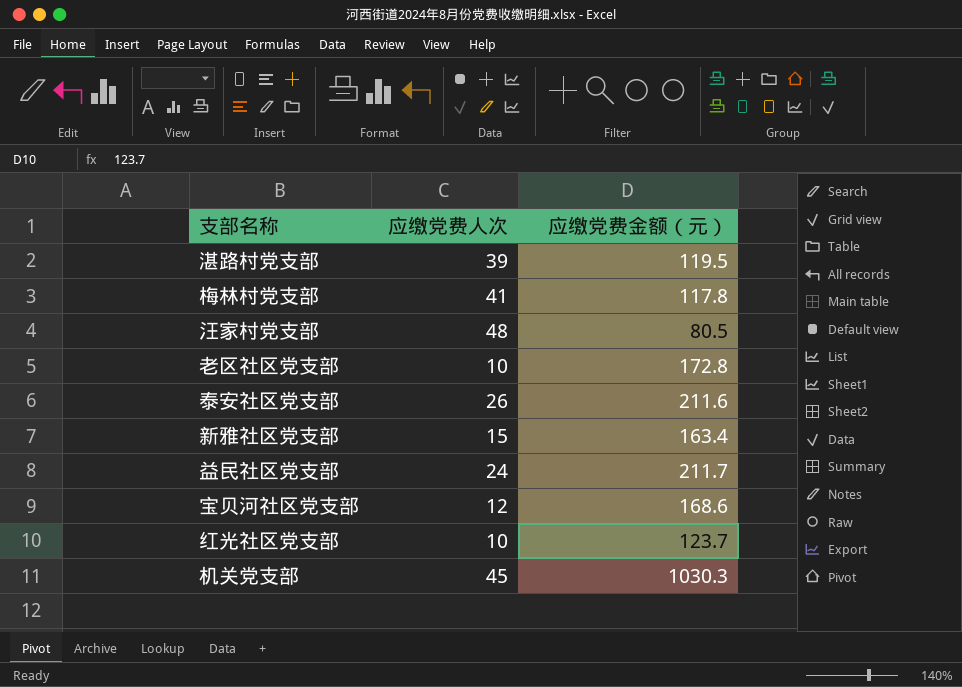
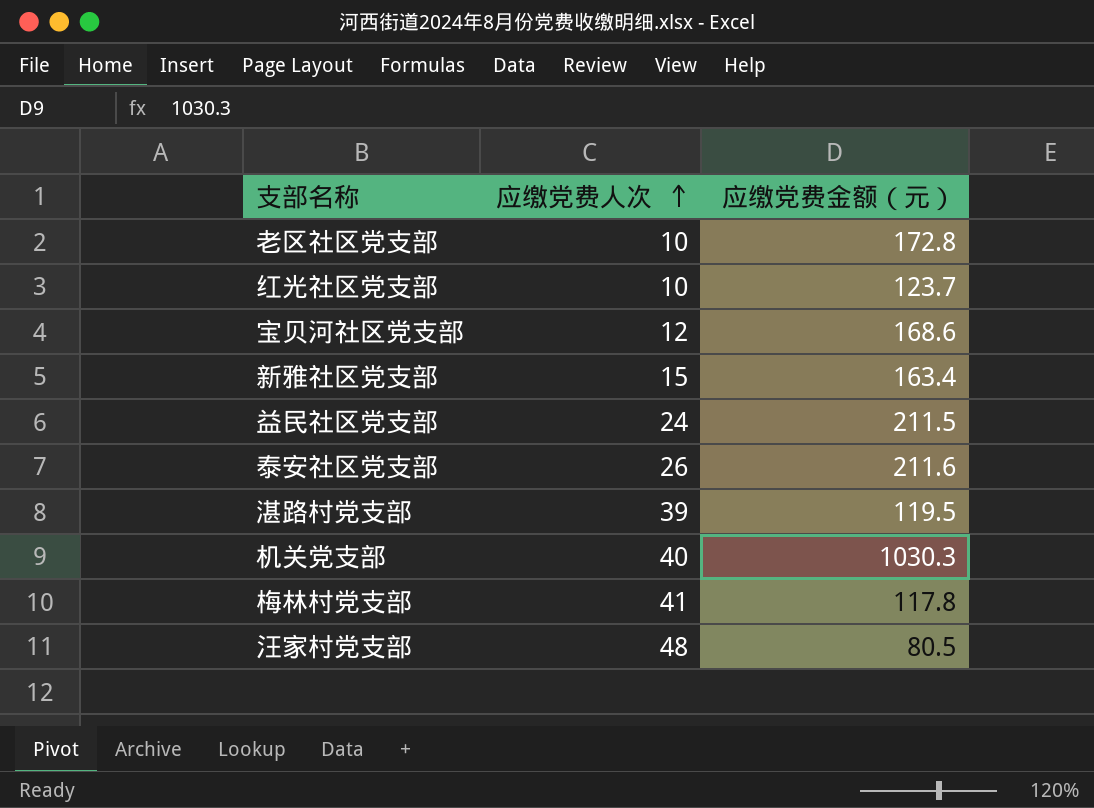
row order: none -> 应缴党费人次 ascending
益民社区党支部 | 应缴党费金额（元）: 211.7 -> 211.5
机关党支部 | 应缴党费人次: 45 -> 40

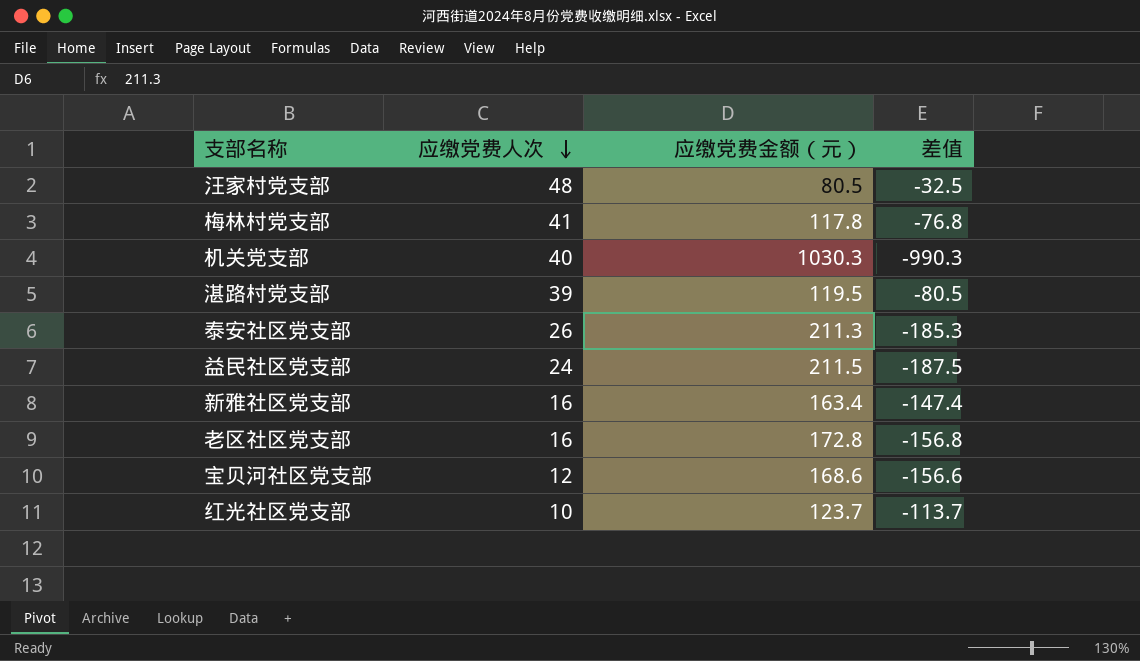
row order: 应缴党费人次 ascending -> 应缴党费人次 descending
column 差值 | formula: none -> [应缴党费人次] - [应缴党费金额（元）]
泰安社区党支部 | 应缴党费金额（元）: 211.6 -> 211.3
新雅社区党支部 | 应缴党费人次: 15 -> 16
老区社区党支部 | 应缴党费人次: 10 -> 16

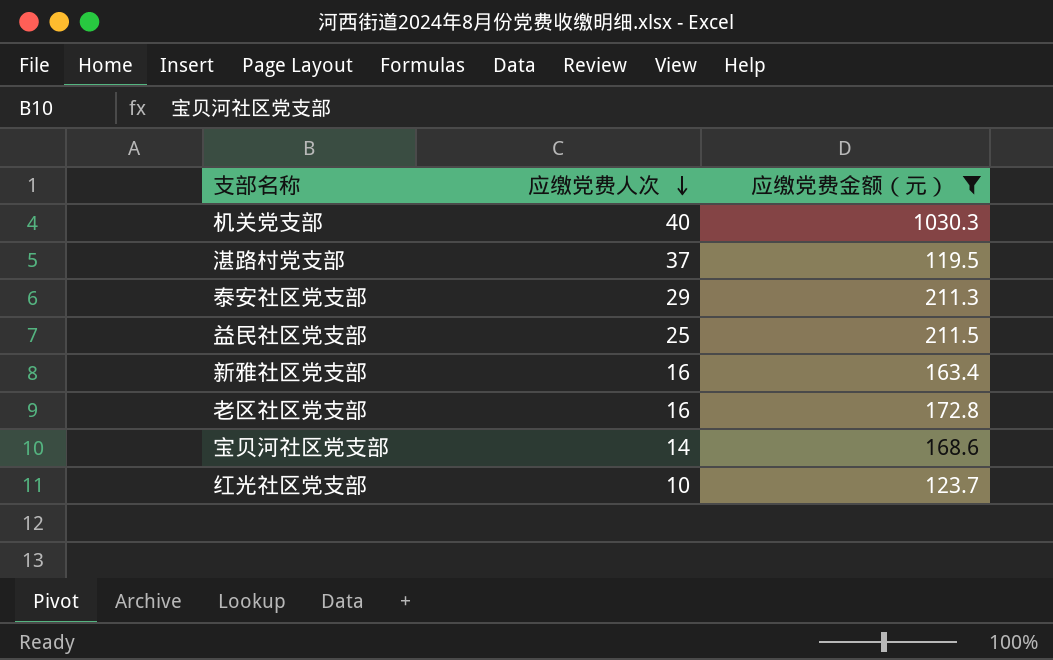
filter: none -> 应缴党费金额（元） >= 119.5
column 差值 | formula: [应缴党费人次] - [应缴党费金额（元）] -> none
湛路村党支部 | 应缴党费人次: 39 -> 37
泰安社区党支部 | 应缴党费人次: 26 -> 29
益民社区党支部 | 应缴党费人次: 24 -> 25
宝贝河社区党支部 | 应缴党费人次: 12 -> 14

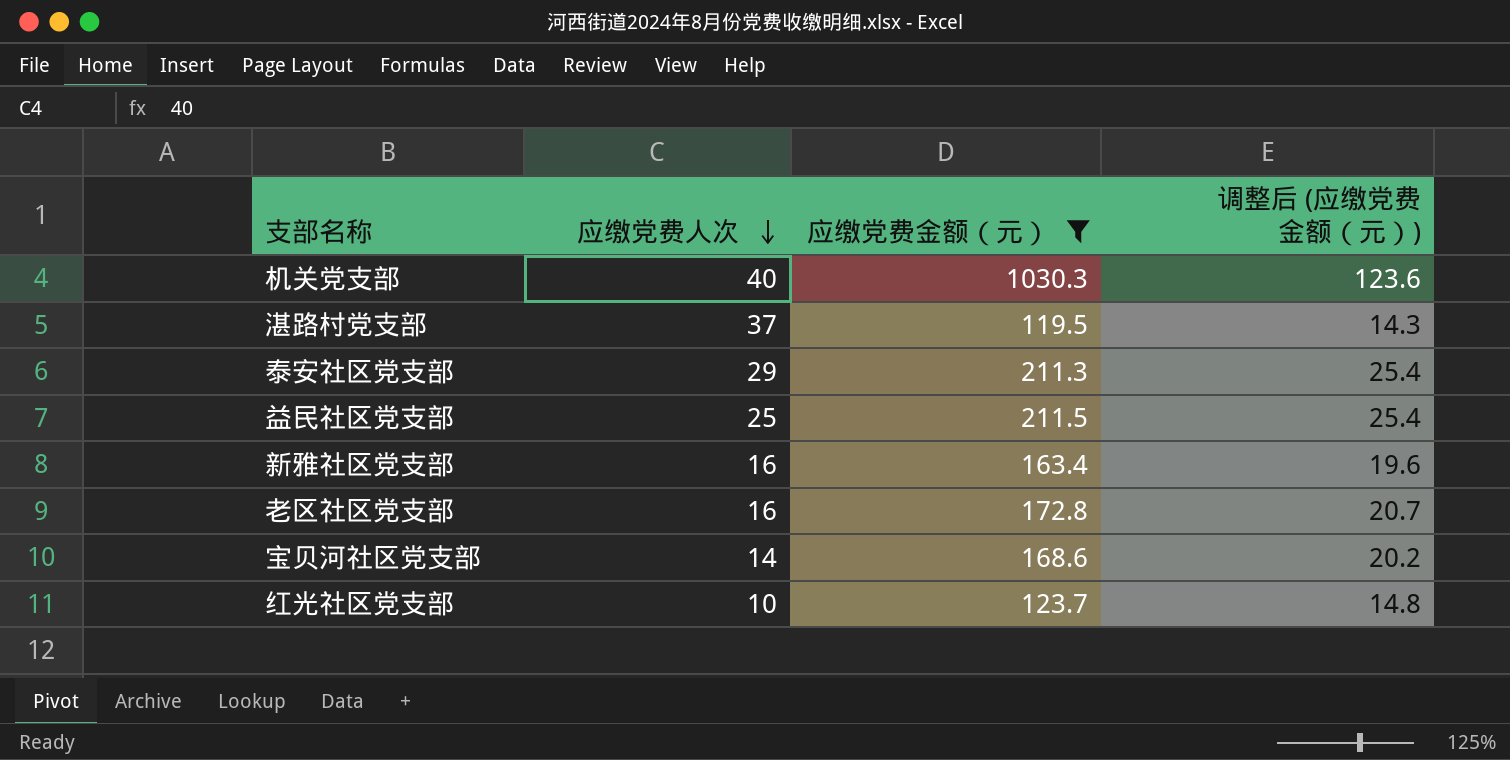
column 调整后 (应缴党费金额（元）) | formula: none -> [应缴党费金额（元）] * 0.12

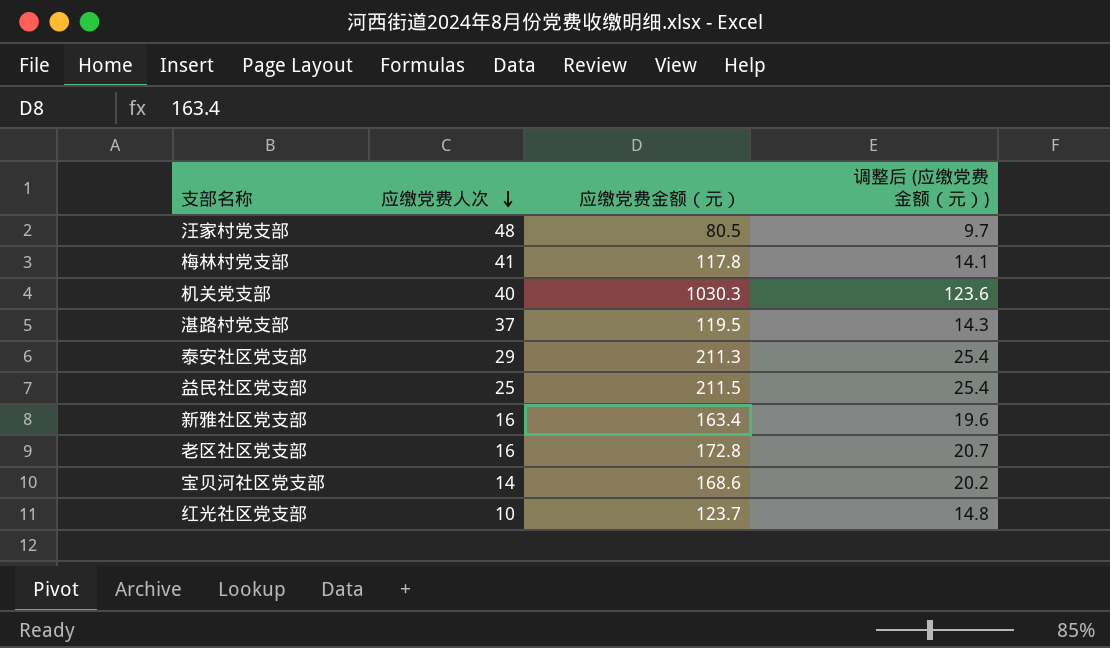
filter: 应缴党费金额（元） >= 119.5 -> none

